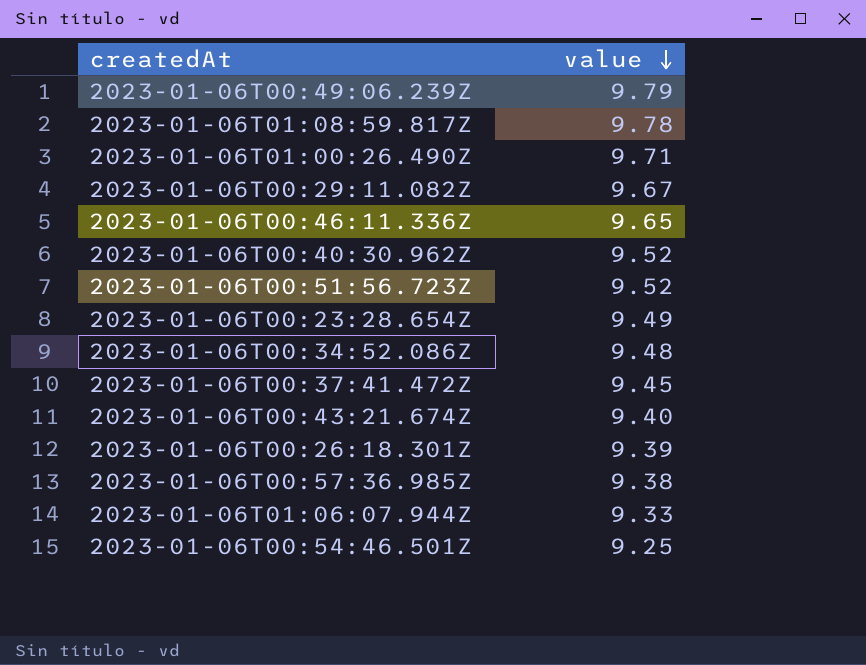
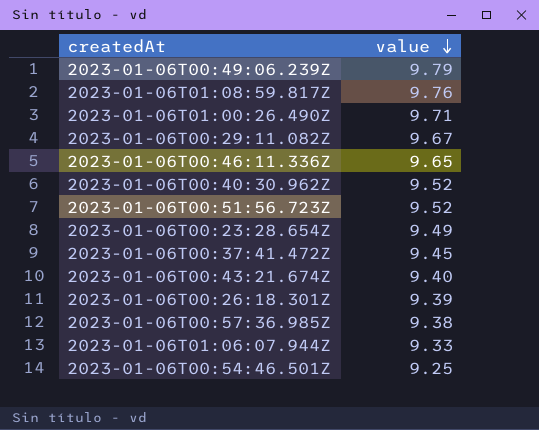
row 2023-01-06T00:34:52.086Z: 9.48 -> none
2023-01-06T01:08:59.817Z | value: 9.78 -> 9.76

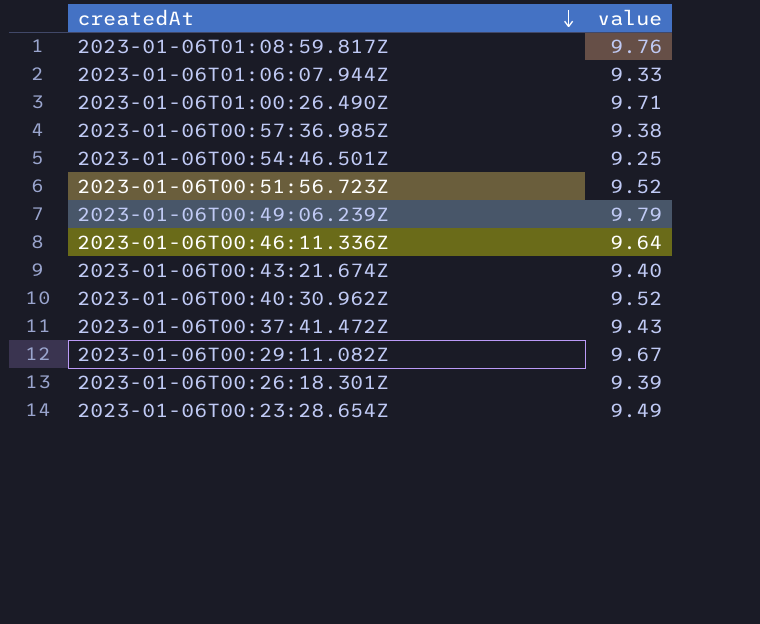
row order: value descending -> createdAt descending
2023-01-06T00:46:11.336Z | value: 9.65 -> 9.64
2023-01-06T00:37:41.472Z | value: 9.45 -> 9.43

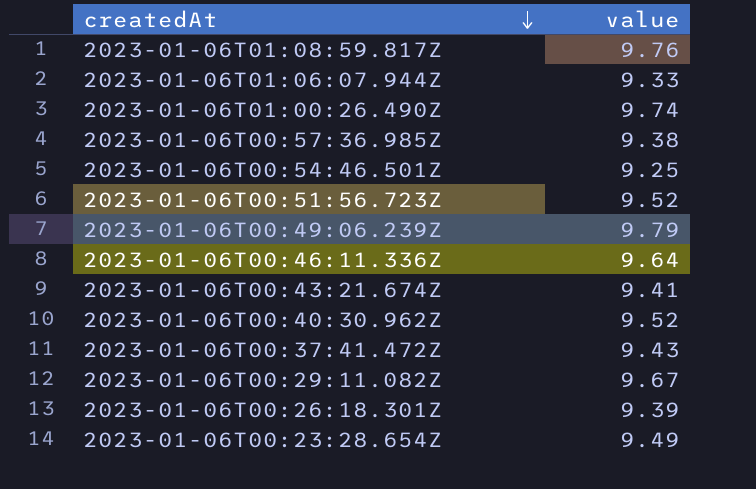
2023-01-06T01:00:26.490Z | value: 9.71 -> 9.74
2023-01-06T00:43:21.674Z | value: 9.40 -> 9.41

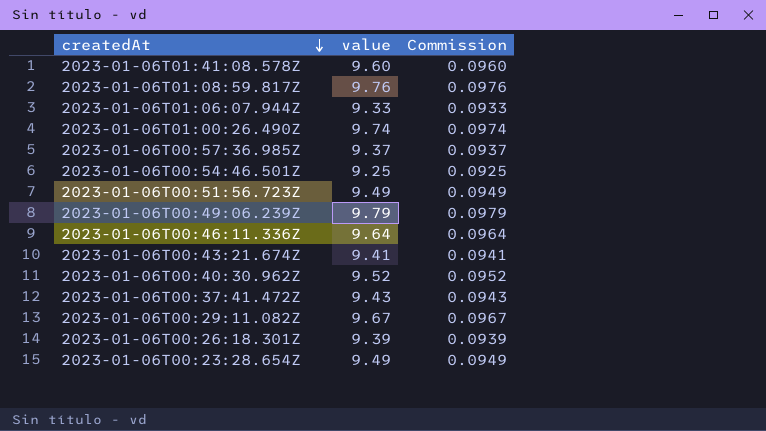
column Commission | formula: none -> [value] * 0.01
row 2023-01-06T01:41:08.578Z: none -> 9.60 | 0.0960
2023-01-06T00:57:36.985Z | value: 9.38 -> 9.37
2023-01-06T00:51:56.723Z | value: 9.52 -> 9.49

